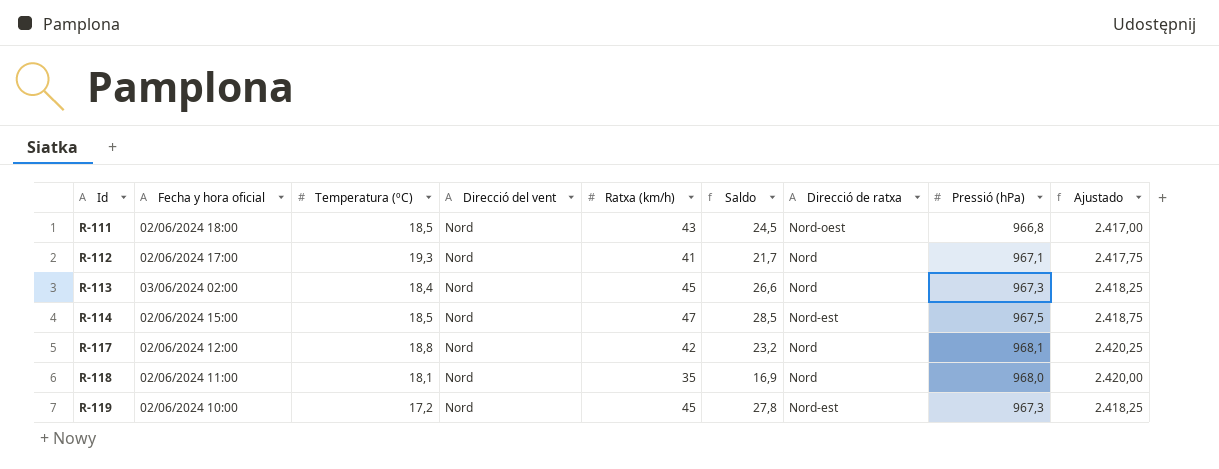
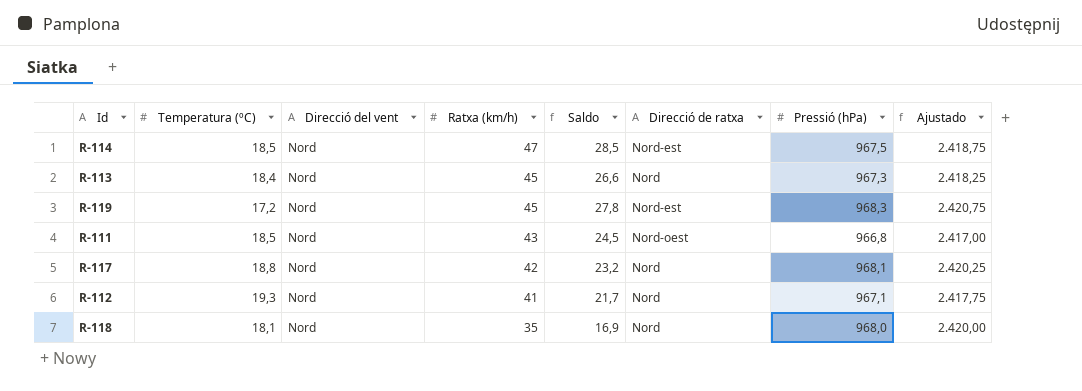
row order: Id ascending -> Ratxa (km/h) descending
column Fecha y hora oficial | position: 2 -> none
R-119 | Pressió (hPa): 967,3 -> 968,3
R-119 | Ajustado: 2.418,25 -> 2.420,75

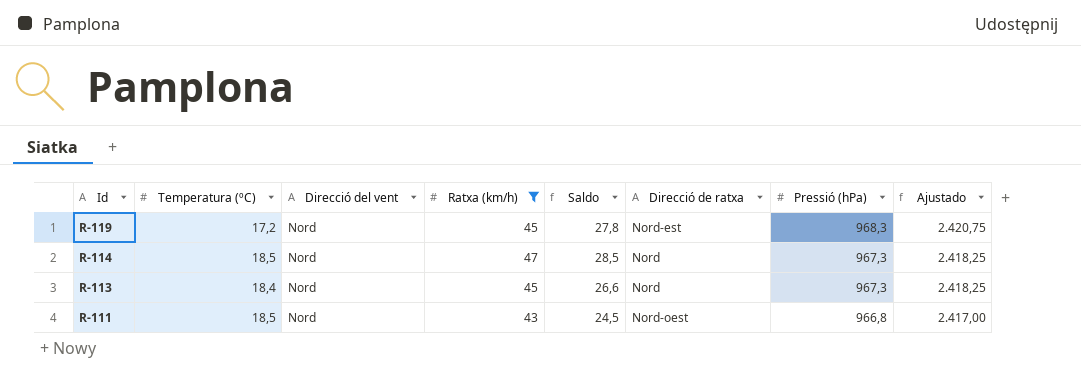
filter: none -> Ratxa (km/h) >= 43
row order: Ratxa (km/h) descending -> Id descending
R-114 | Direcció de ratxa: Nord-est -> Nord
R-114 | Pressió (hPa): 967,5 -> 967,3
R-114 | Ajustado: 2.418,75 -> 2.418,25

